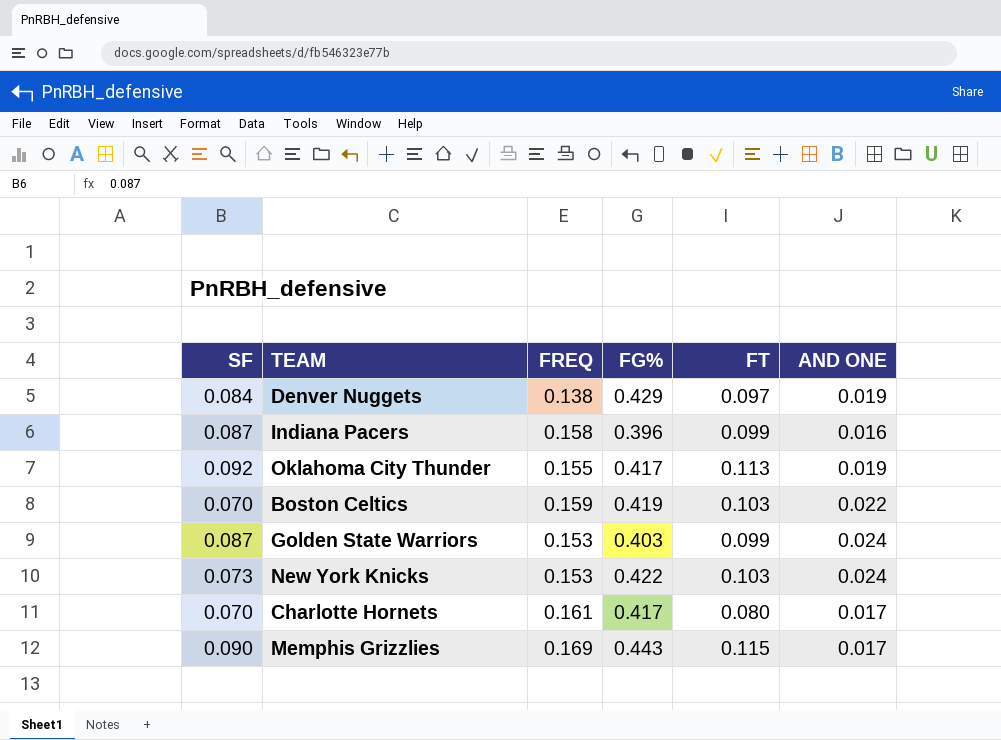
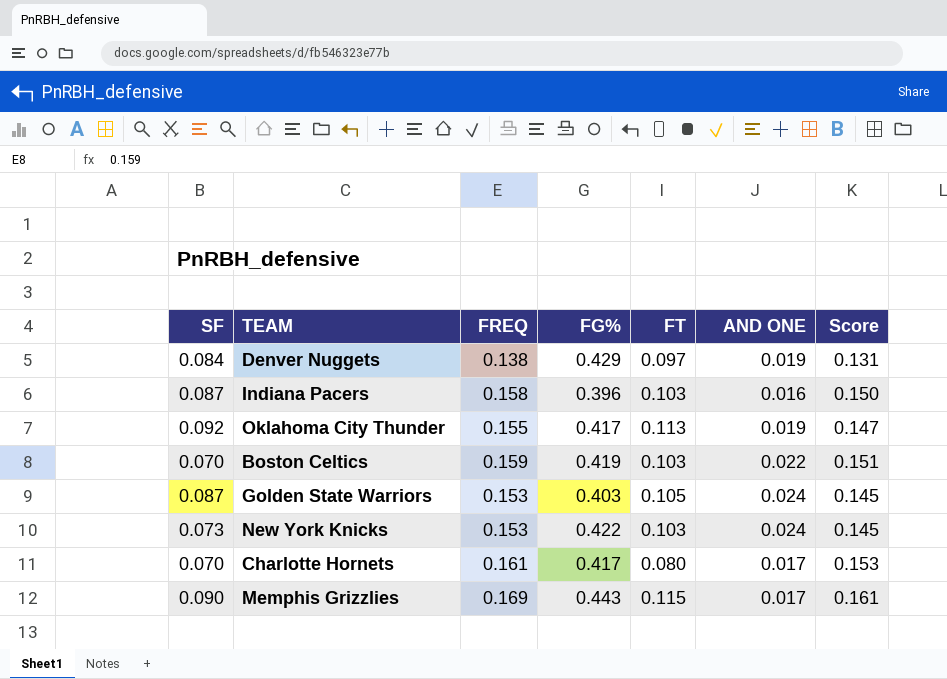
column Score | formula: none -> [FREQ] * 0.95
Indiana Pacers | FT: 0.099 -> 0.103
Golden State Warriors | FT: 0.099 -> 0.105

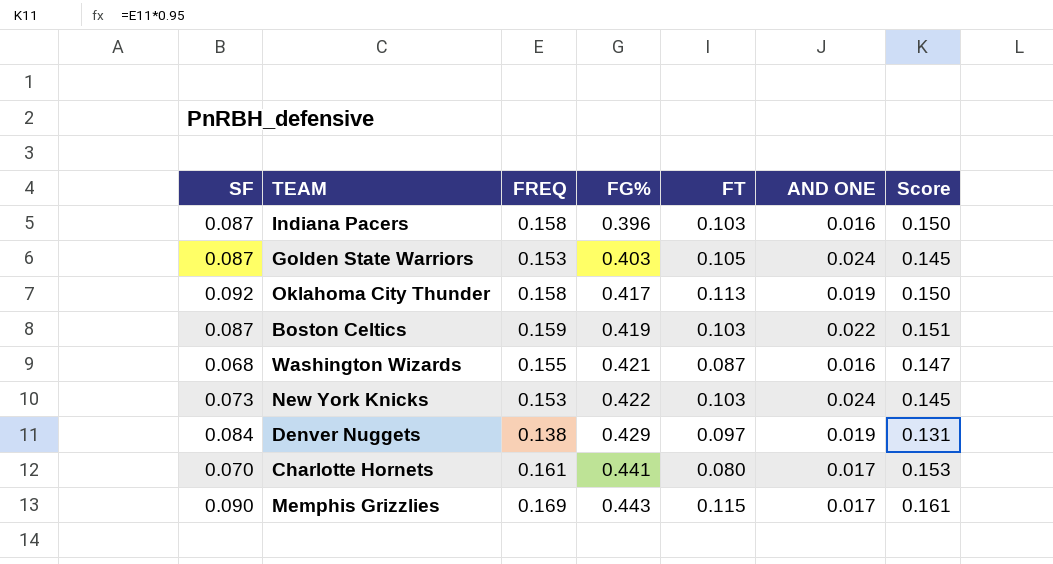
row order: none -> FG% ascending
Oklahoma City Thunder | FREQ: 0.155 -> 0.158
Oklahoma City Thunder | Score: 0.147 -> 0.150
Boston Celtics | SF: 0.070 -> 0.087
row Washington Wizards: none -> 0.068 | 0.155 | 0.421 | 0.087 | 0.016 | 0.147
Charlotte Hornets | FG%: 0.417 -> 0.441

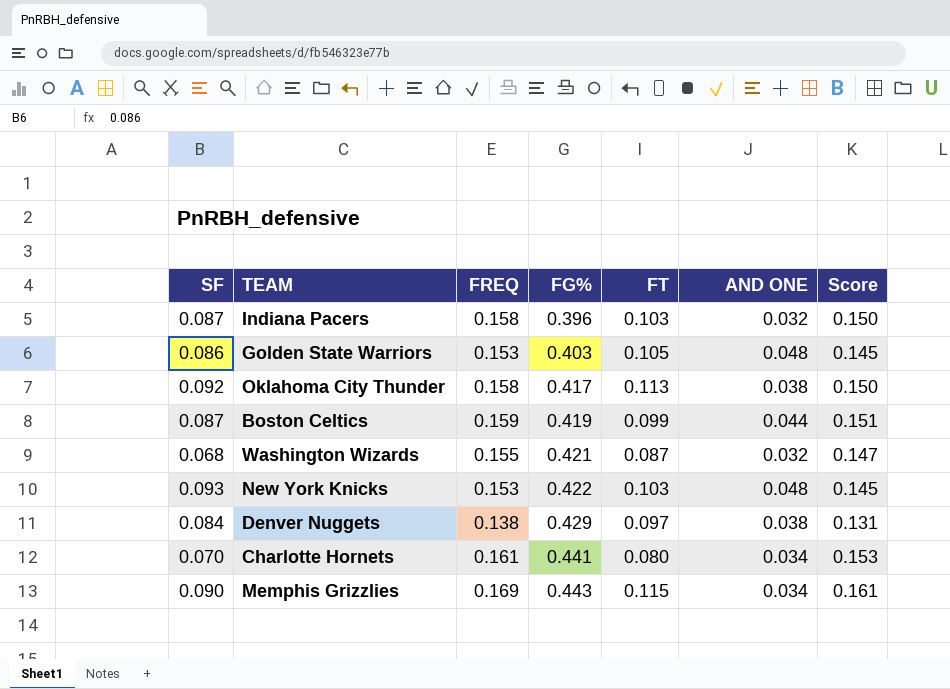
Indiana Pacers | AND ONE: 0.016 -> 0.032
Golden State Warriors | SF: 0.087 -> 0.086
Golden State Warriors | AND ONE: 0.024 -> 0.048
Oklahoma City Thunder | AND ONE: 0.019 -> 0.038
Boston Celtics | FT: 0.103 -> 0.099
Boston Celtics | AND ONE: 0.022 -> 0.044
Washington Wizards | AND ONE: 0.016 -> 0.032
New York Knicks | SF: 0.073 -> 0.093
New York Knicks | AND ONE: 0.024 -> 0.048
Denver Nuggets | AND ONE: 0.019 -> 0.038
Charlotte Hornets | AND ONE: 0.017 -> 0.034
Memphis Grizzlies | AND ONE: 0.017 -> 0.034

